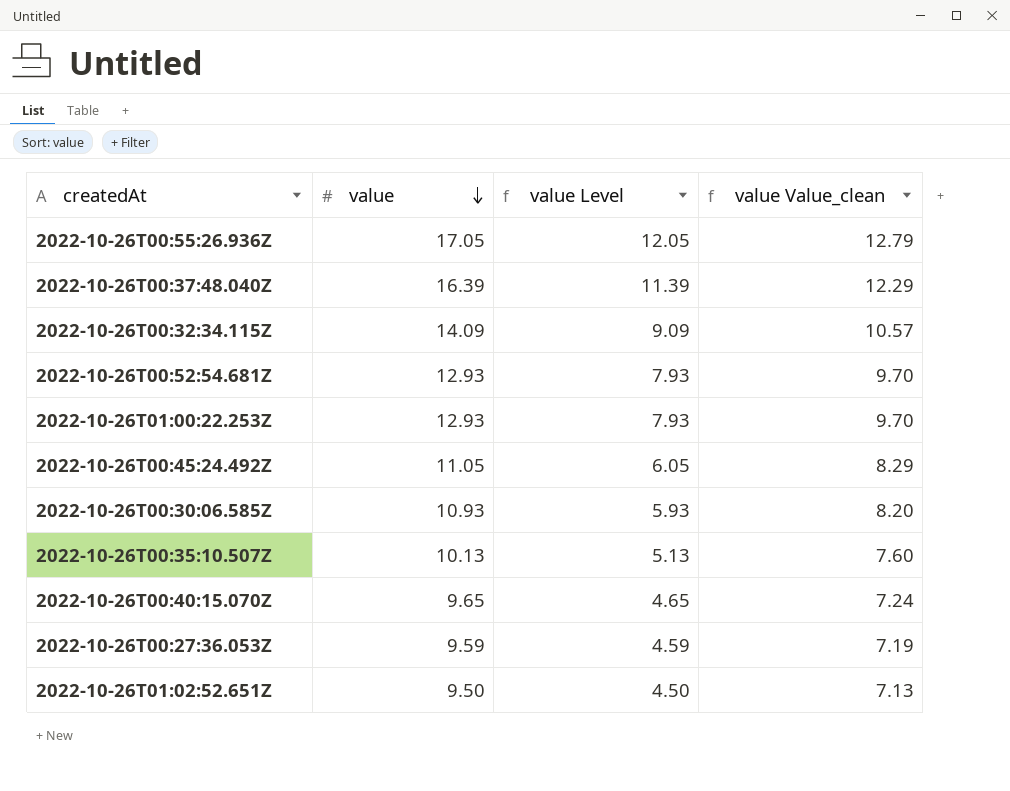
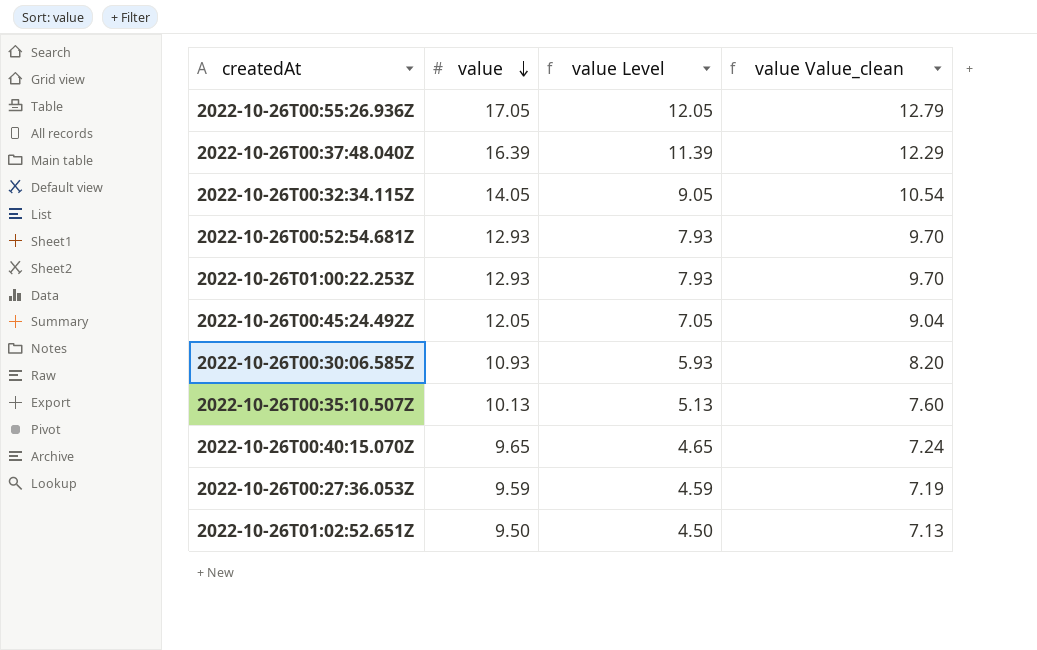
2022-10-26T00:32:34.115Z | value: 14.09 -> 14.05
2022-10-26T00:32:34.115Z | value Level: 9.09 -> 9.05
2022-10-26T00:32:34.115Z | value Value_clean: 10.57 -> 10.54
2022-10-26T00:45:24.492Z | value: 11.05 -> 12.05
2022-10-26T00:45:24.492Z | value Level: 6.05 -> 7.05
2022-10-26T00:45:24.492Z | value Value_clean: 8.29 -> 9.04

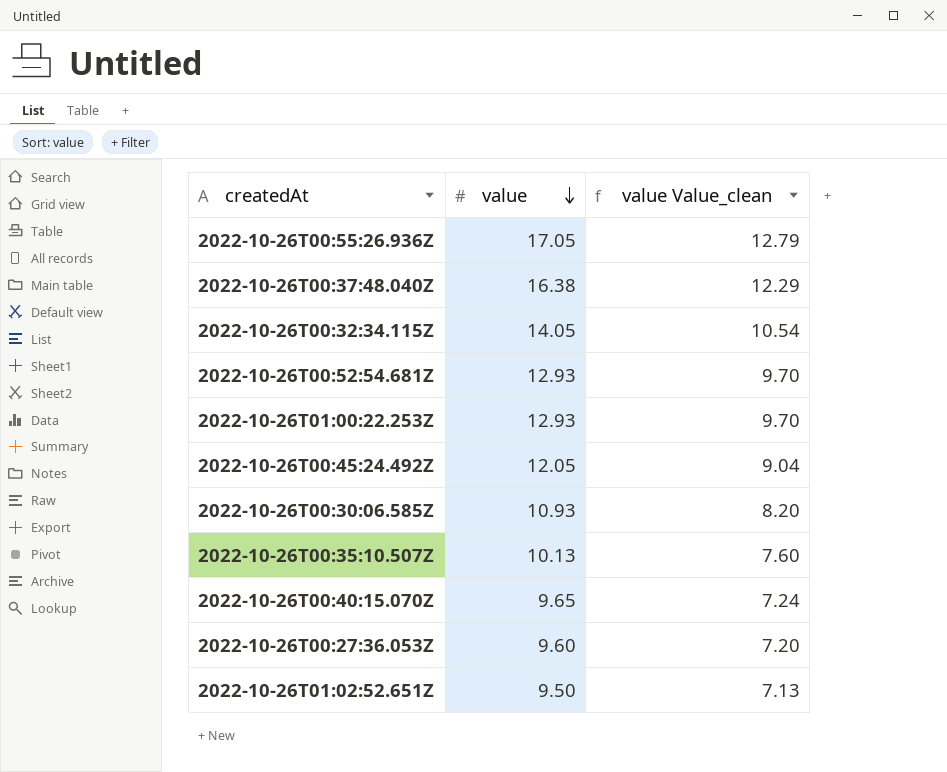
column value Level | formula: [value] - 5 -> none
2022-10-26T00:37:48.040Z | value: 16.39 -> 16.38
2022-10-26T00:27:36.053Z | value: 9.59 -> 9.60
2022-10-26T00:27:36.053Z | value Value_clean: 7.19 -> 7.20

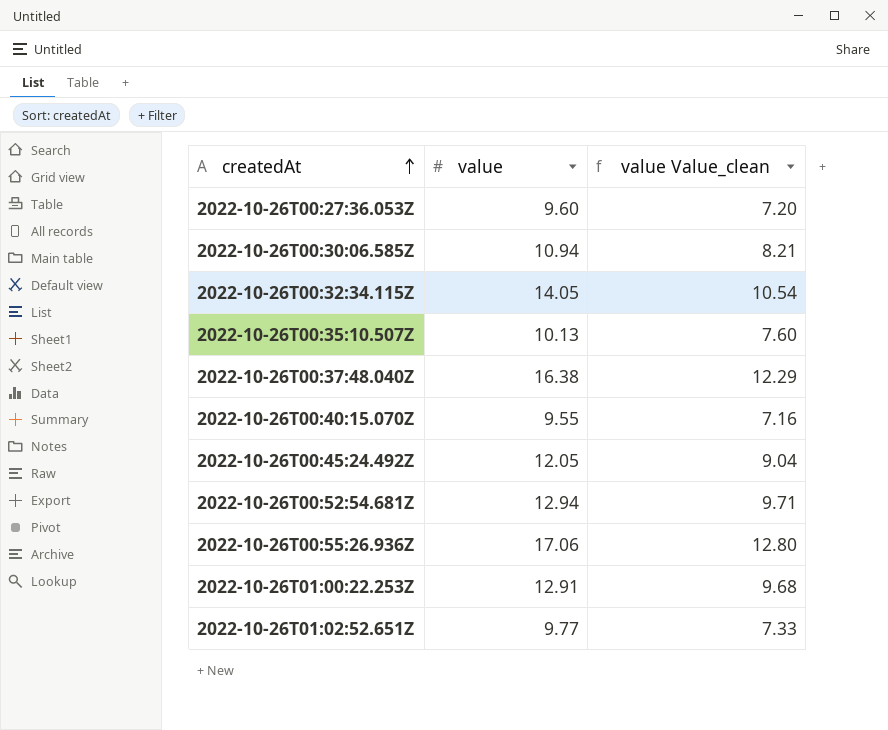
row order: value descending -> createdAt ascending
2022-10-26T00:30:06.585Z | value: 10.93 -> 10.94
2022-10-26T00:30:06.585Z | value Value_clean: 8.20 -> 8.21
2022-10-26T00:40:15.070Z | value: 9.65 -> 9.55
2022-10-26T00:40:15.070Z | value Value_clean: 7.24 -> 7.16
2022-10-26T00:52:54.681Z | value: 12.93 -> 12.94
2022-10-26T00:52:54.681Z | value Value_clean: 9.70 -> 9.71
2022-10-26T00:55:26.936Z | value: 17.05 -> 17.06
2022-10-26T00:55:26.936Z | value Value_clean: 12.79 -> 12.80
2022-10-26T01:00:22.253Z | value: 12.93 -> 12.91
2022-10-26T01:00:22.253Z | value Value_clean: 9.70 -> 9.68
2022-10-26T01:02:52.651Z | value: 9.50 -> 9.77
2022-10-26T01:02:52.651Z | value Value_clean: 7.13 -> 7.33

